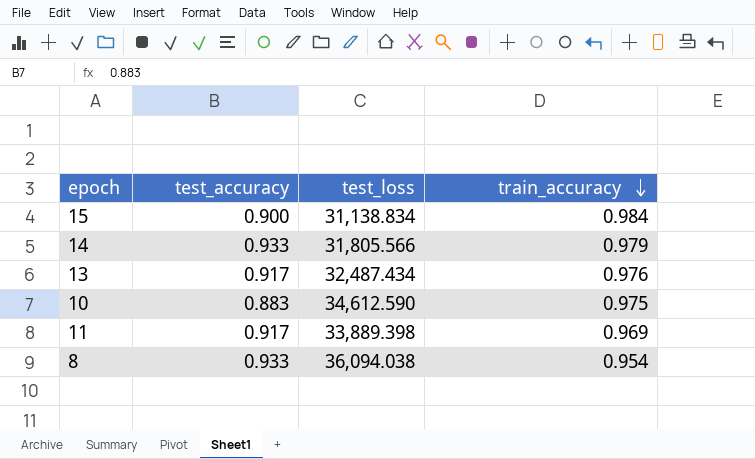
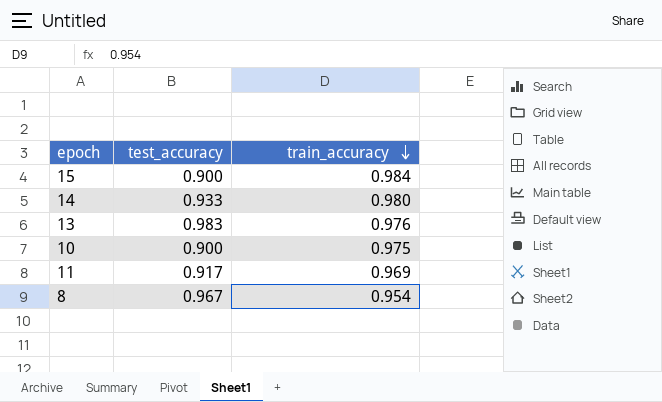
column test_loss | position: 3 -> none
14 | train_accuracy: 0.979 -> 0.980
13 | test_accuracy: 0.917 -> 0.983
10 | test_accuracy: 0.883 -> 0.900
8 | test_accuracy: 0.933 -> 0.967

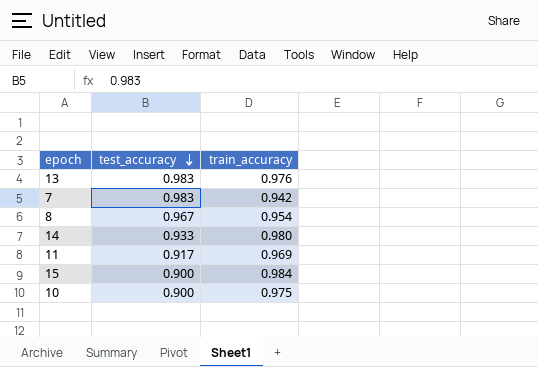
row order: train_accuracy descending -> test_accuracy descending
row 7: none -> 0.983 | 0.942

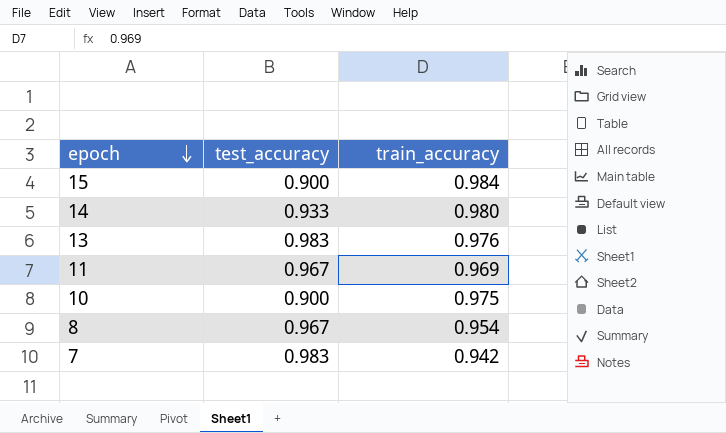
row order: test_accuracy descending -> epoch descending
11 | test_accuracy: 0.917 -> 0.967

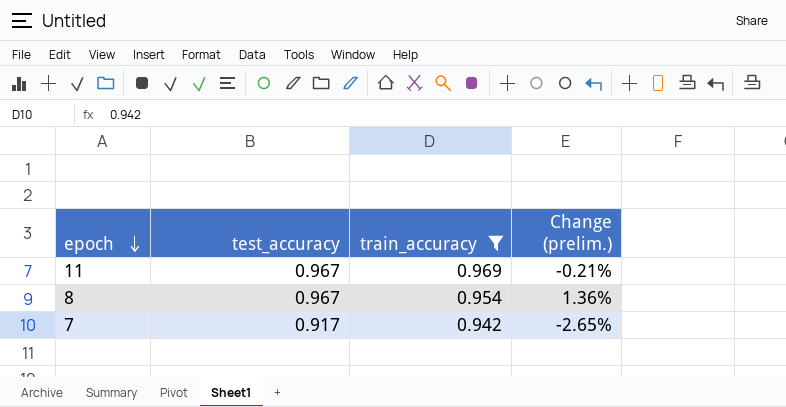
filter: none -> train_accuracy <= 0.969
column Change (prelim.) | formula: none -> ([test_accuracy] - [train_accuracy]) / [train_accuracy]
7 | test_accuracy: 0.983 -> 0.917

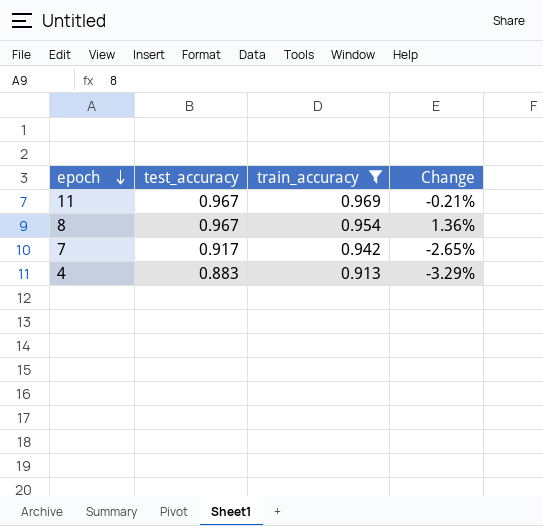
column name: Change (prelim.) -> Change
row 4: none -> 0.883 | 0.913 | -3.29%

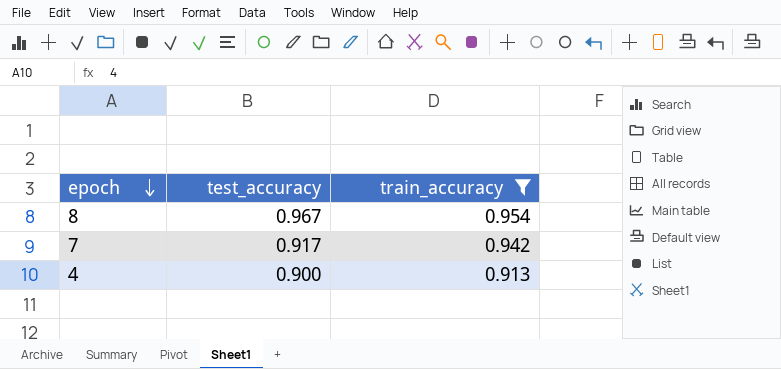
column Change | formula: ([test_accuracy] - [train_accuracy]) / [train_accuracy] -> none
row 11: 0.967 | 0.969 | -0.21% -> none
4 | test_accuracy: 0.883 -> 0.900

